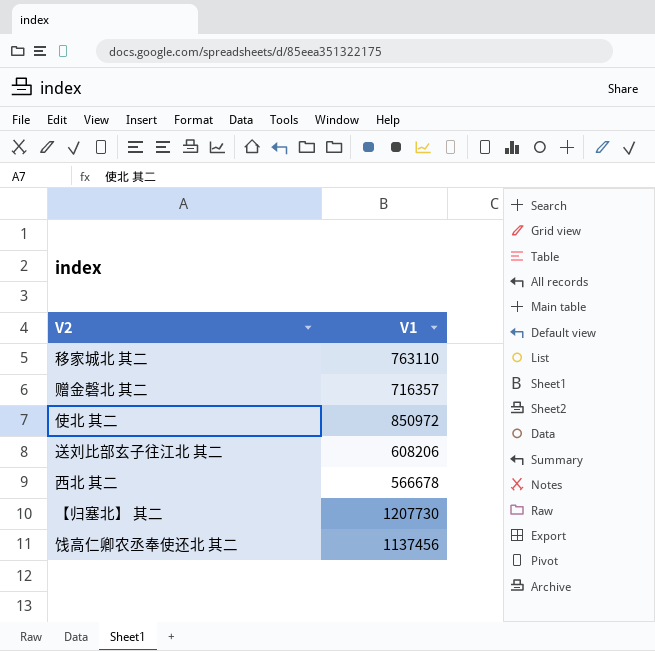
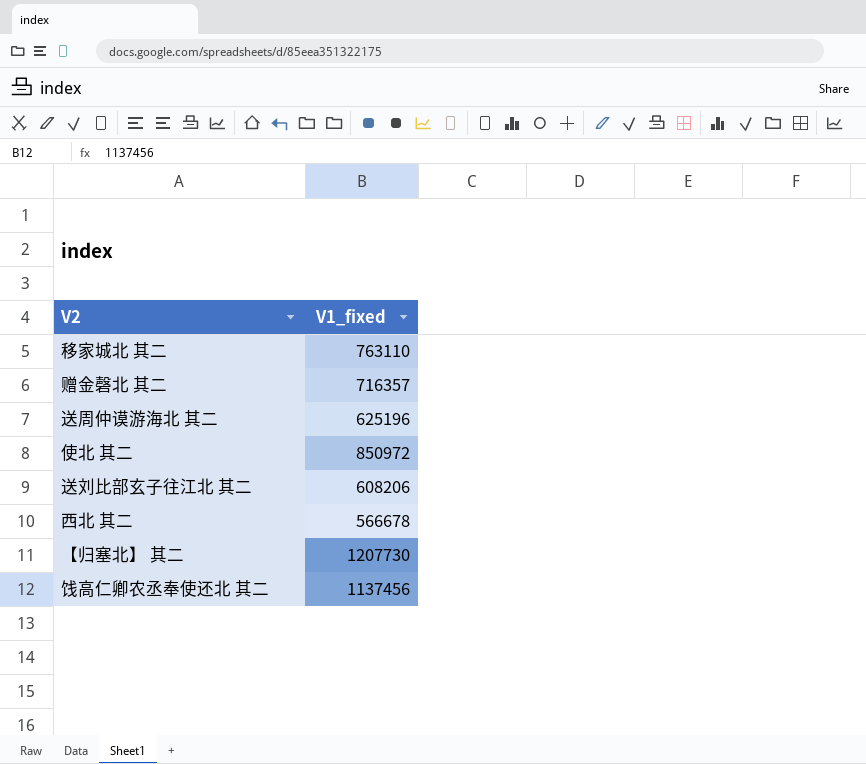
column name: V1 -> V1_fixed
row 送周仲谟游海北 其二: none -> 625196

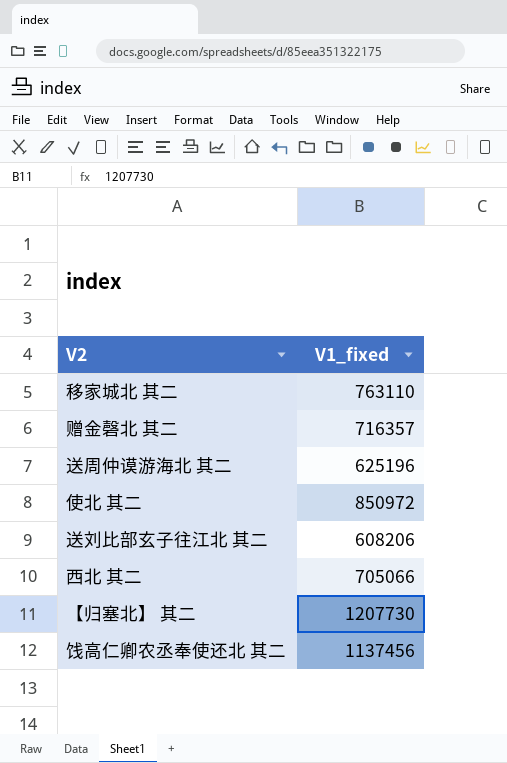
西北 其二 | V1_fixed: 566678 -> 705066

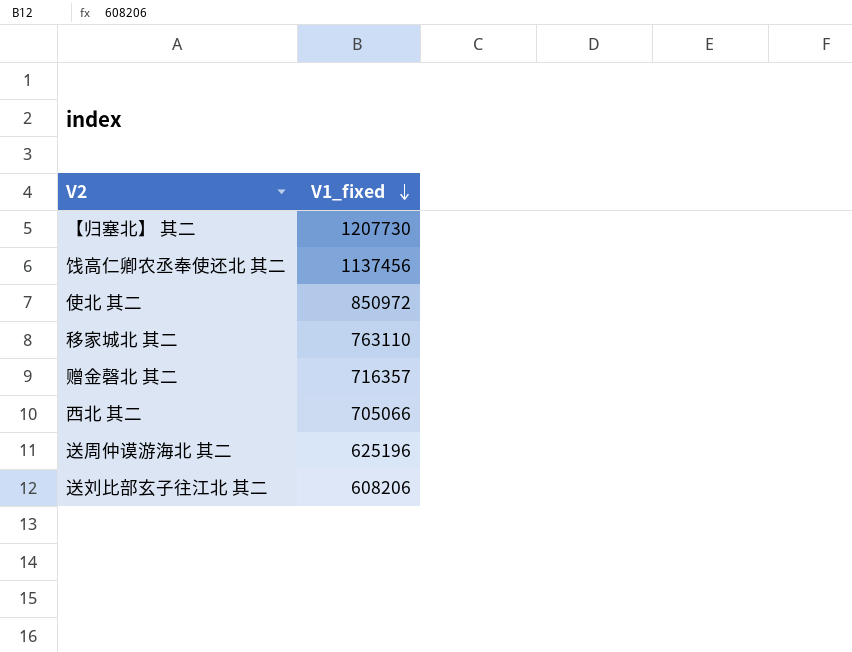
row order: none -> V1_fixed descending

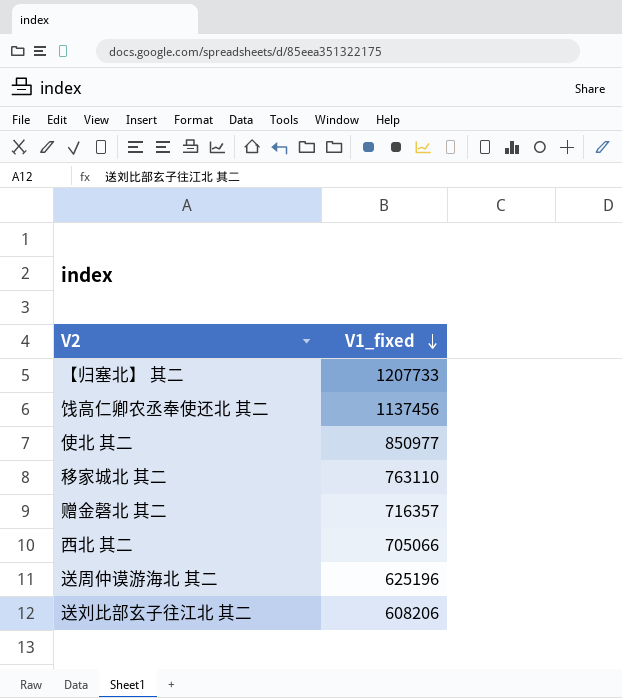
【归塞北】 其二 | V1_fixed: 1207730 -> 1207733
使北 其二 | V1_fixed: 850972 -> 850977

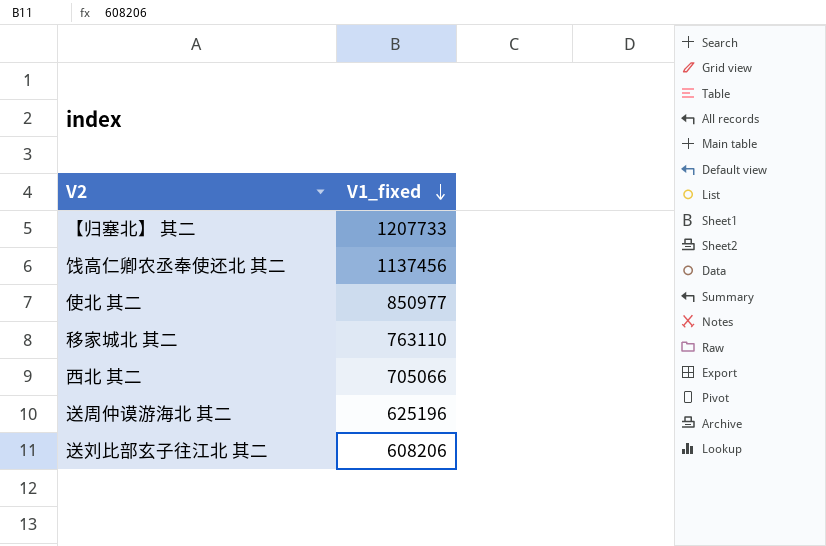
row 赠金磬北 其二: 716357 -> none

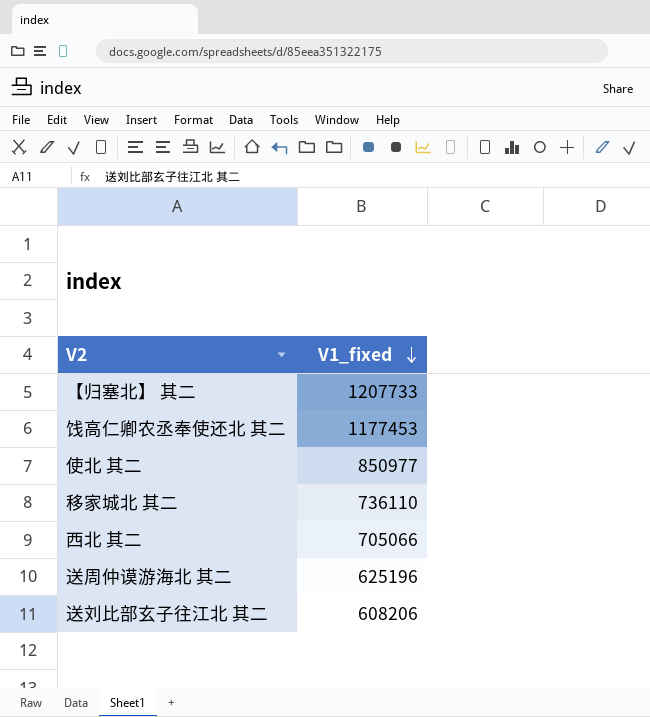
饯高仁卿农丞奉使还北 其二 | V1_fixed: 1137456 -> 1177453
移家城北 其二 | V1_fixed: 763110 -> 736110

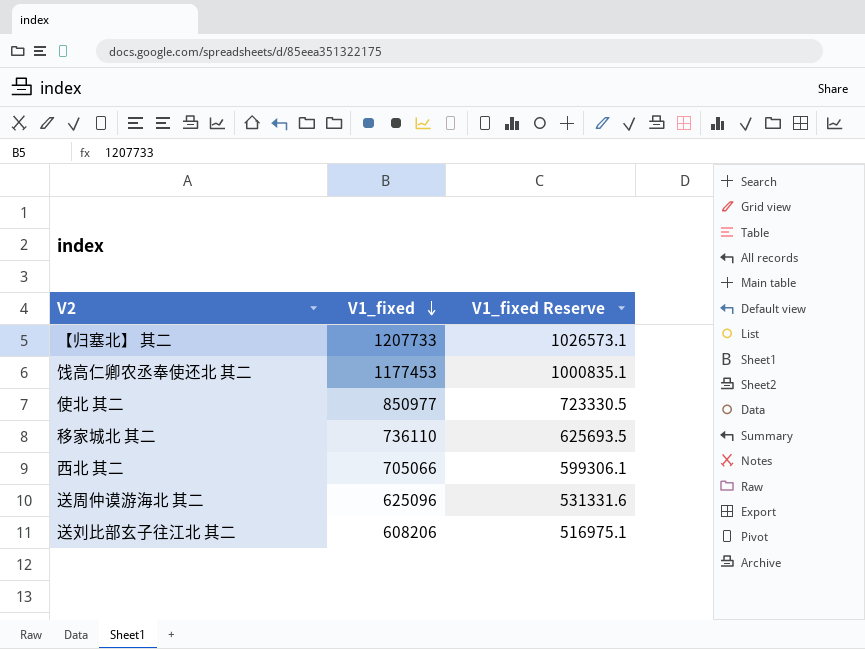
column V1_fixed Reserve | formula: none -> [V1_fixed] * 0.85
送周仲谟游海北 其二 | V1_fixed: 625196 -> 625096

